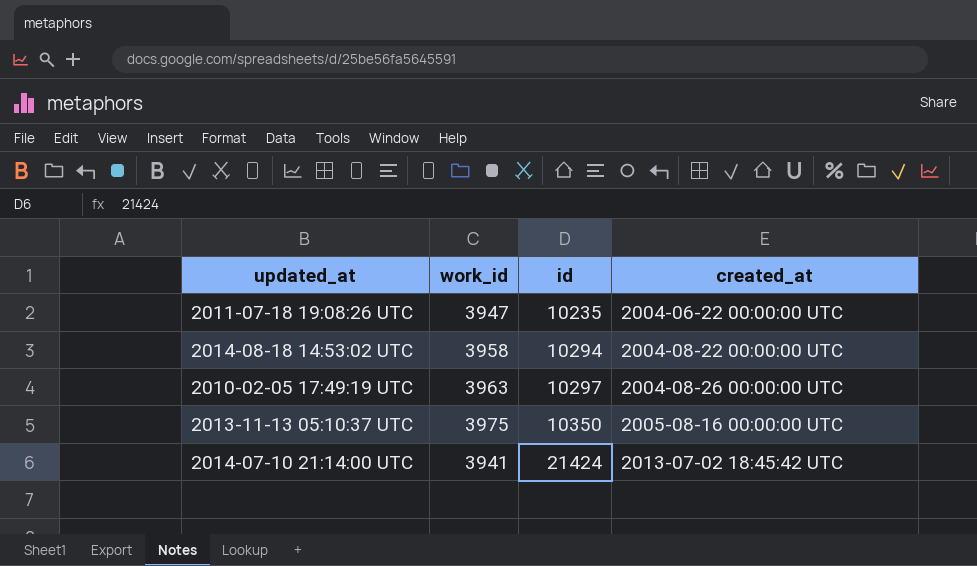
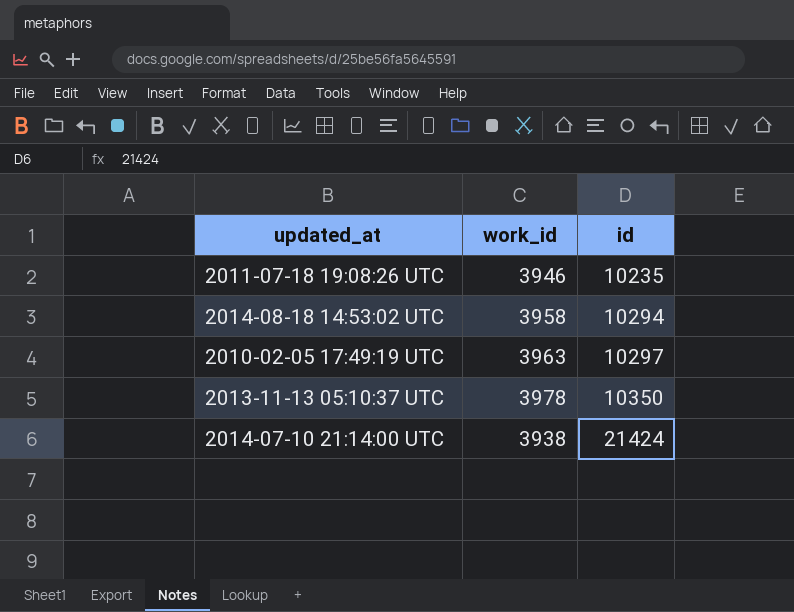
column created_at | position: 4 -> none
2011-07-18 19:08:26 UTC | work_id: 3947 -> 3946
2013-11-13 05:10:37 UTC | work_id: 3975 -> 3978
2014-07-10 21:14:00 UTC | work_id: 3941 -> 3938

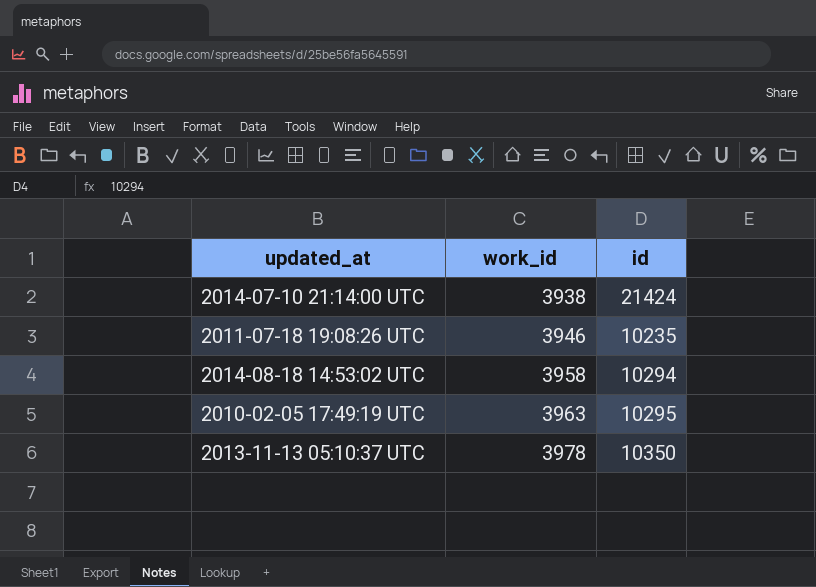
row order: id ascending -> work_id ascending
2010-02-05 17:49:19 UTC | id: 10297 -> 10295

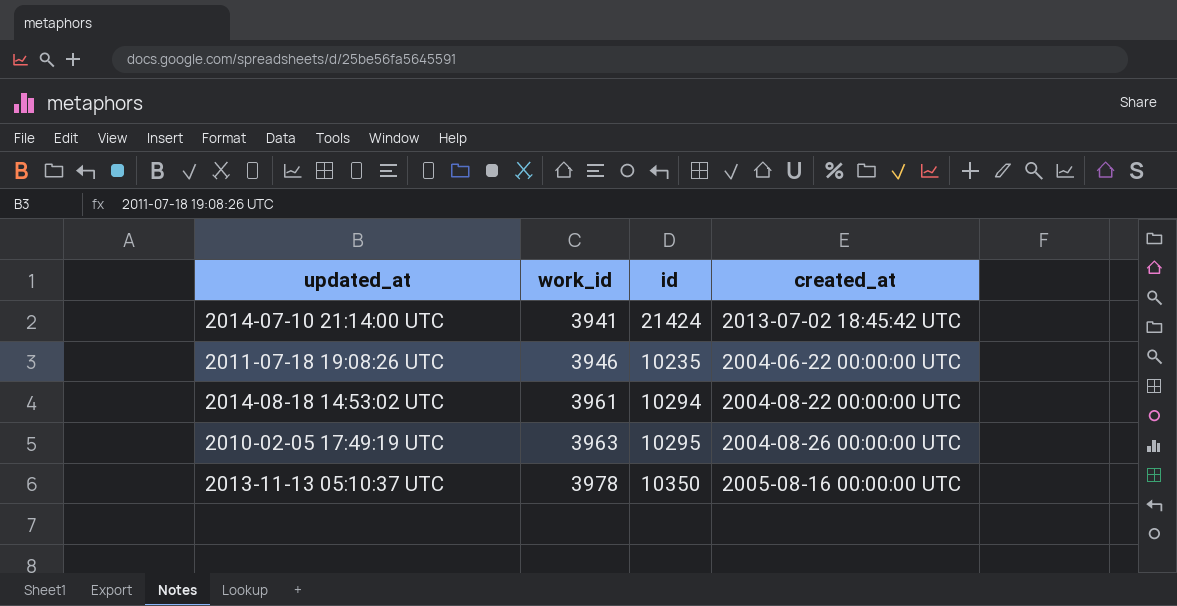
column created_at | position: none -> 4
2014-07-10 21:14:00 UTC | work_id: 3938 -> 3941
2014-08-18 14:53:02 UTC | work_id: 3958 -> 3961

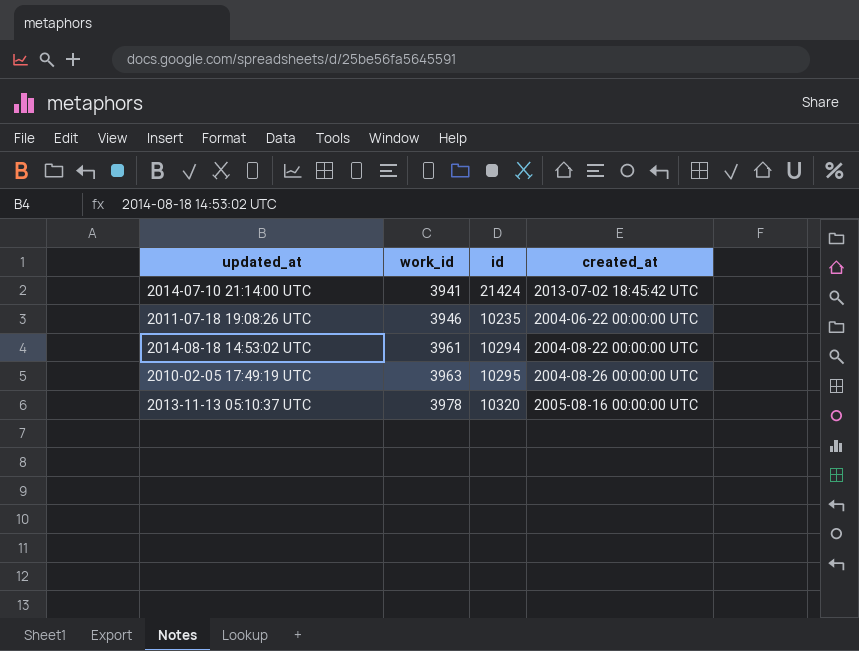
2013-11-13 05:10:37 UTC | id: 10350 -> 10320

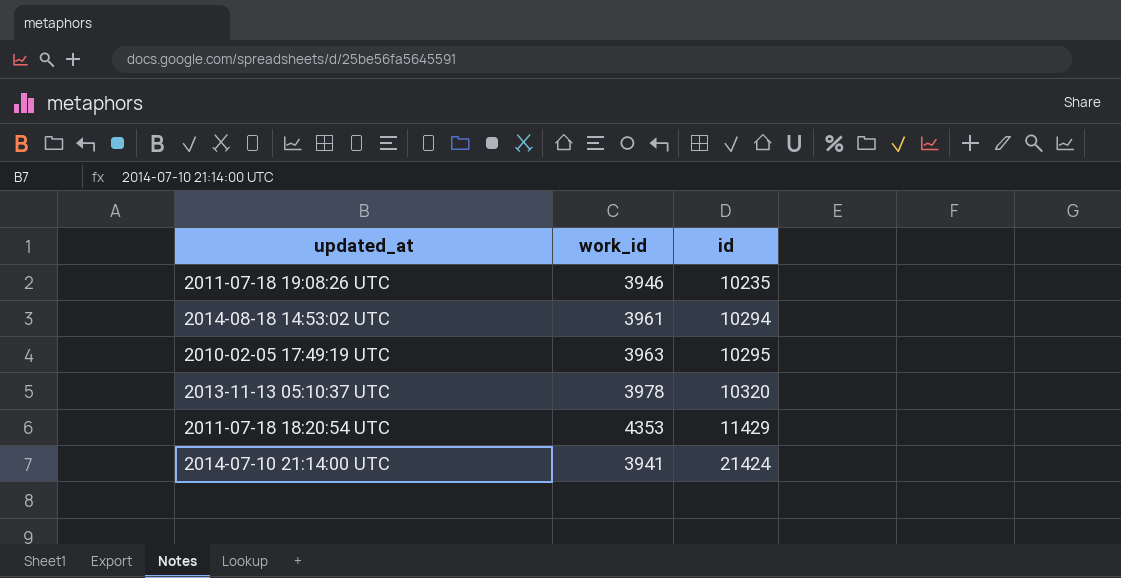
row order: work_id ascending -> id ascending
column created_at | position: 4 -> none
row 2011-07-18 18:20:54 UTC: none -> 4353 | 11429

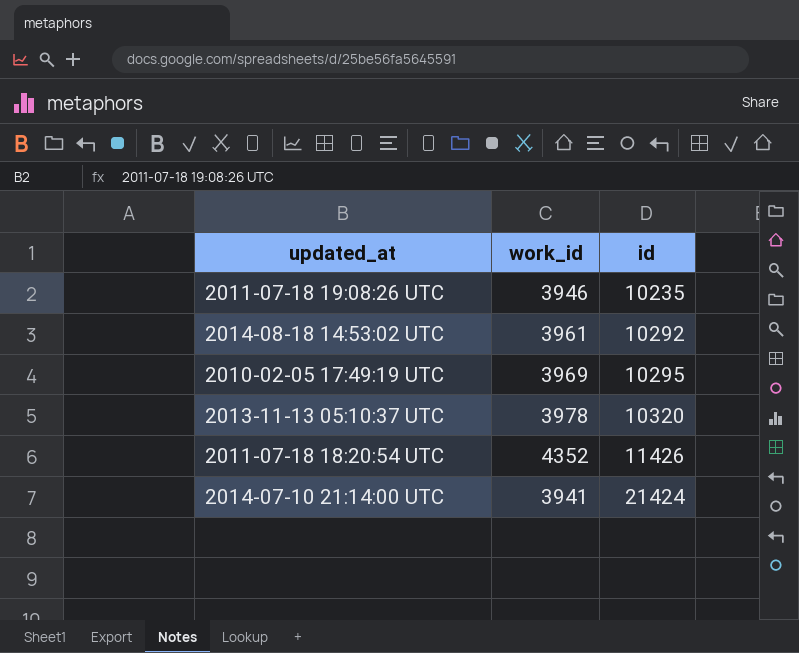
2014-08-18 14:53:02 UTC | id: 10294 -> 10292
2010-02-05 17:49:19 UTC | work_id: 3963 -> 3969
2011-07-18 18:20:54 UTC | work_id: 4353 -> 4352
2011-07-18 18:20:54 UTC | id: 11429 -> 11426

